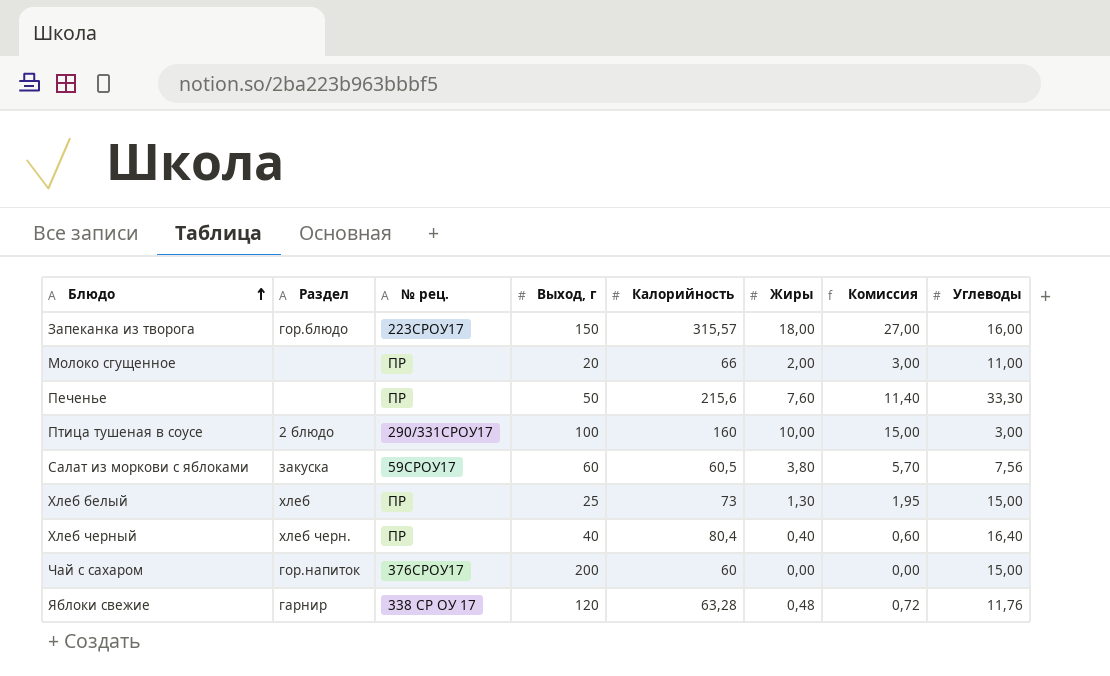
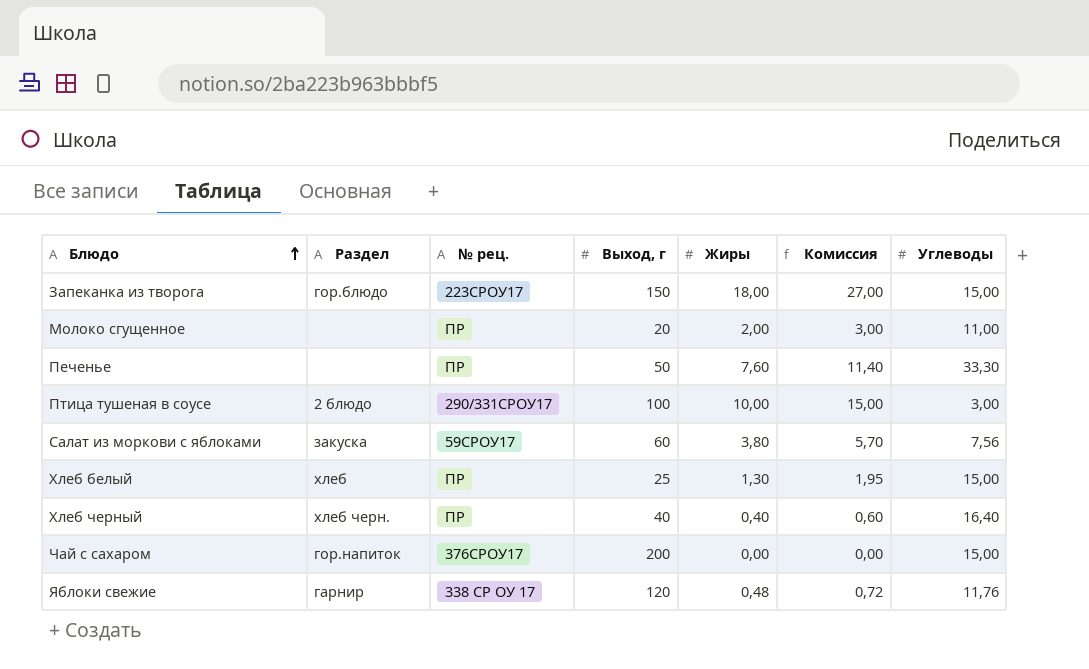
column Калорийность | position: 5 -> none
Запеканка из творога | Углеводы: 16,00 -> 15,00

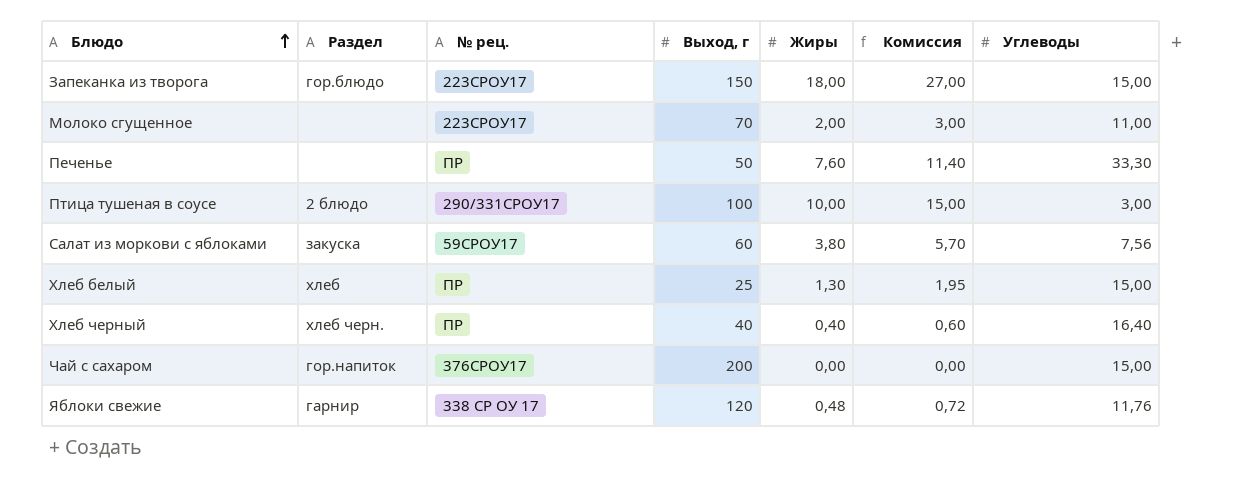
Молоко сгущенное | № рец.: ПР -> 223СРОУ17
Молоко сгущенное | Выход, г: 20 -> 70

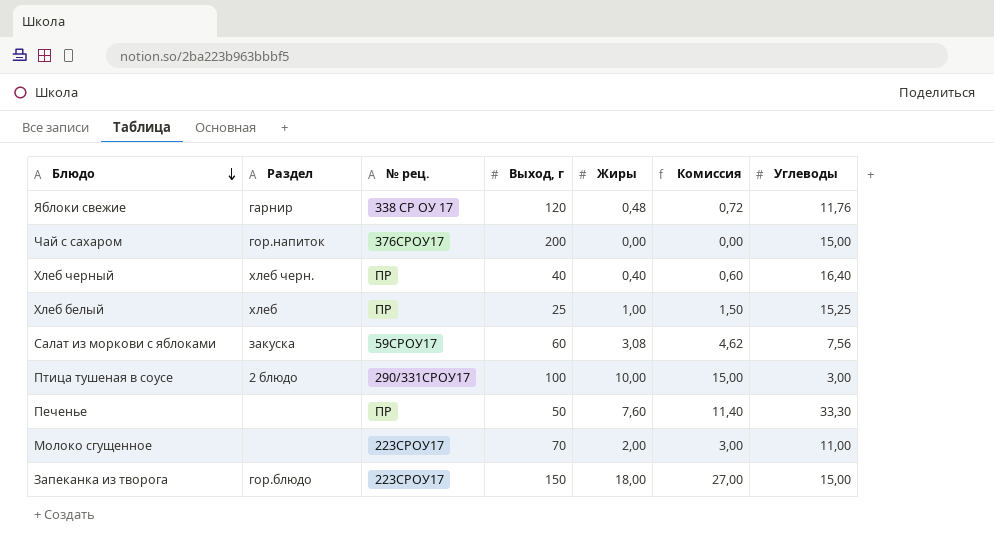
row order: Блюдо ascending -> Блюдо descending
Хлеб белый | Жиры: 1,30 -> 1,00
Хлеб белый | Комиссия: 1,95 -> 1,50
Хлеб белый | Углеводы: 15,00 -> 15,25
Салат из моркови с яблоками | Жиры: 3,80 -> 3,08
Салат из моркови с яблоками | Комиссия: 5,70 -> 4,62

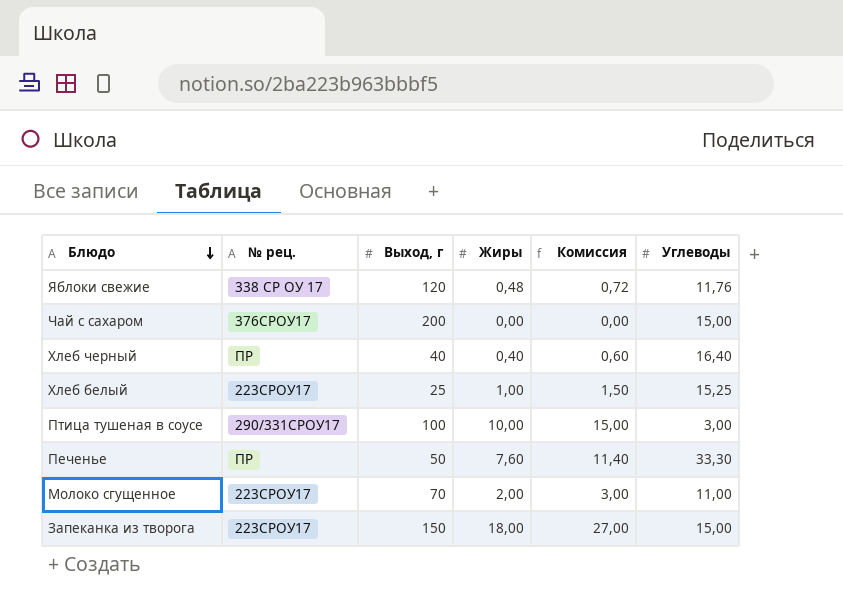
column Раздел | position: 2 -> none
row Салат из моркови с яблоками: закуска | 59СРОУ17 | 60 | 3,08 | 4,62 | 7,56 -> none
Хлеб белый | № рец.: ПР -> 223СРОУ17

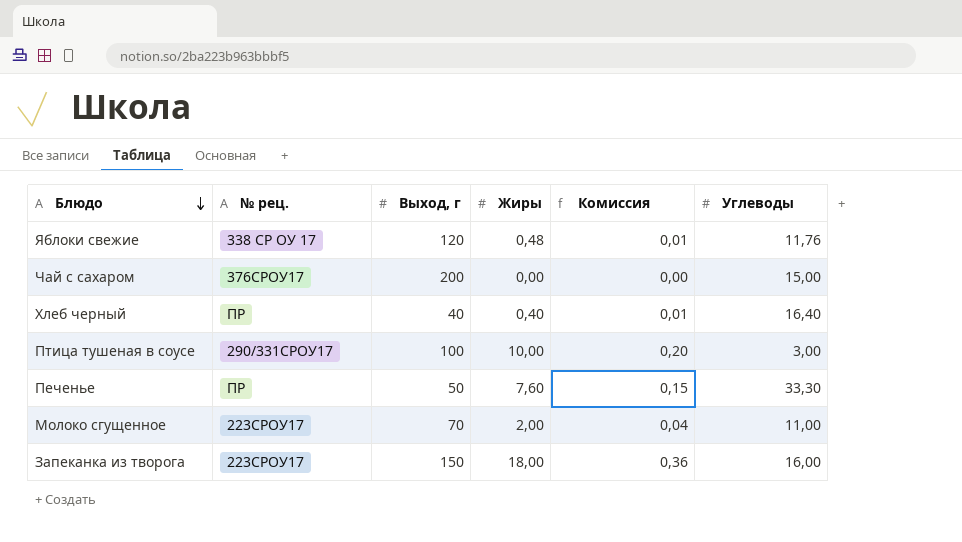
column Комиссия | formula: [Жиры] * 1,5 -> [Жиры] * 0,02
row Хлеб белый: 223СРОУ17 | 25 | 1,00 | 1,50 | 15,25 -> none
Запеканка из творога | Углеводы: 15,00 -> 16,00

